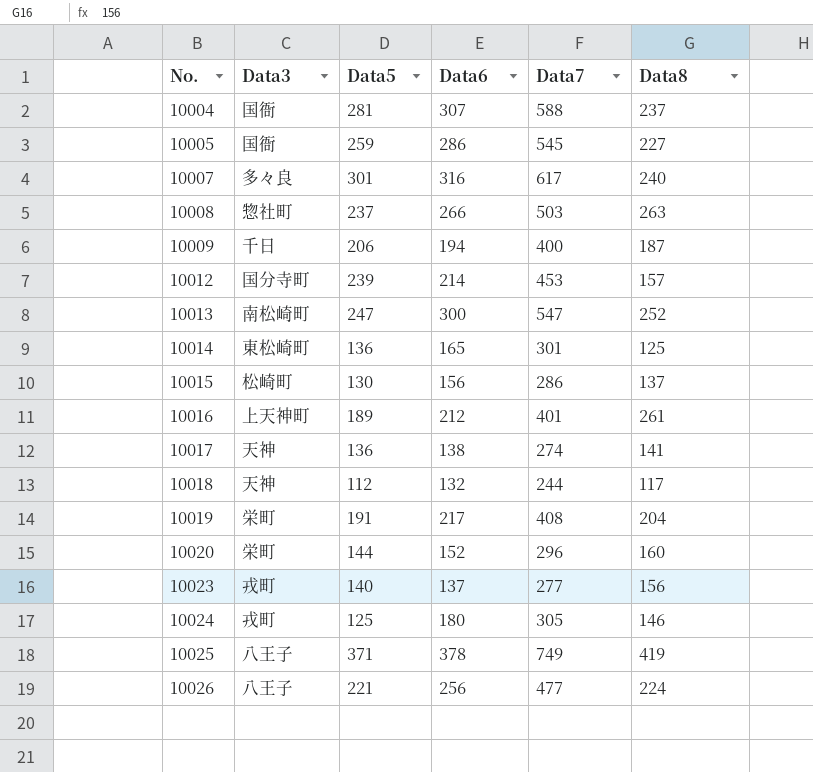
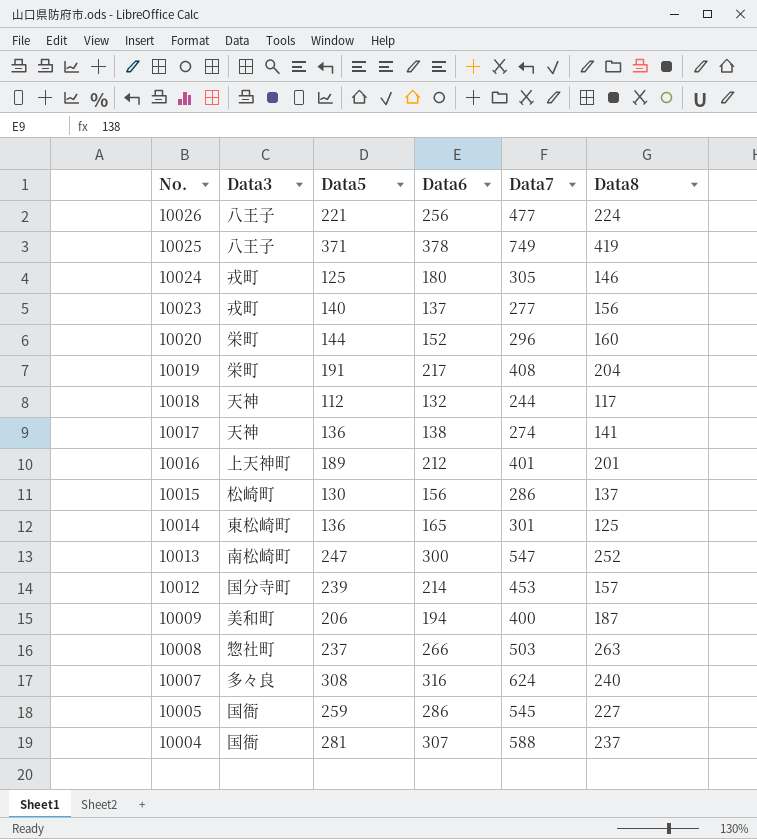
row order: No. ascending -> No. descending
10016 | Data8: 261 -> 201
10009 | Data3: 千日 -> 美和町
10007 | Data5: 301 -> 308
10007 | Data7: 617 -> 624

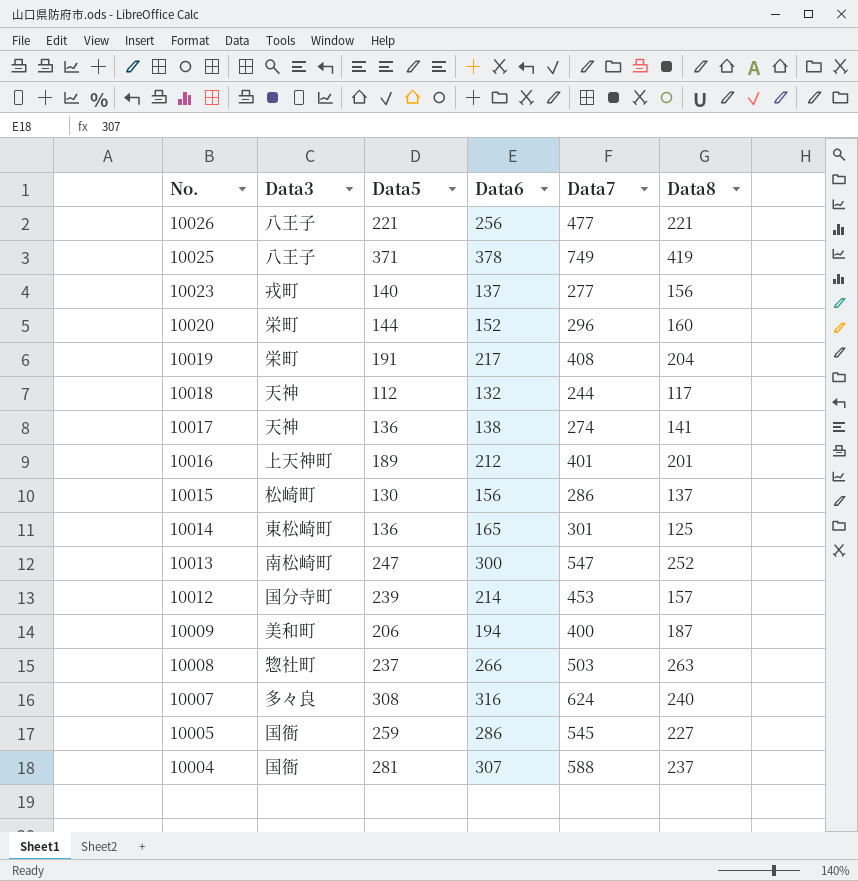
row 10024: 戎町 | 125 | 180 | 305 | 146 -> none
10026 | Data8: 224 -> 221

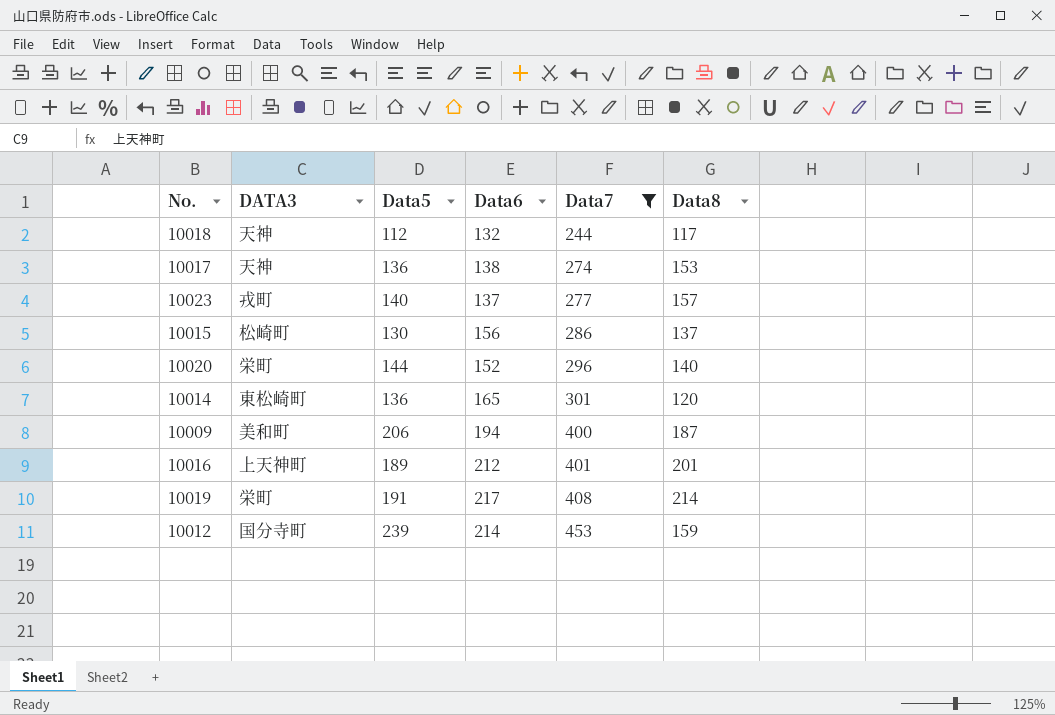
filter: none -> Data7 <= 453
row order: No. descending -> Data7 ascending
column name: Data3 -> DATA3
10017 | Data8: 141 -> 153
10023 | Data8: 156 -> 157
10020 | Data8: 160 -> 140
10014 | Data8: 125 -> 120
10019 | Data8: 204 -> 214
10012 | Data8: 157 -> 159

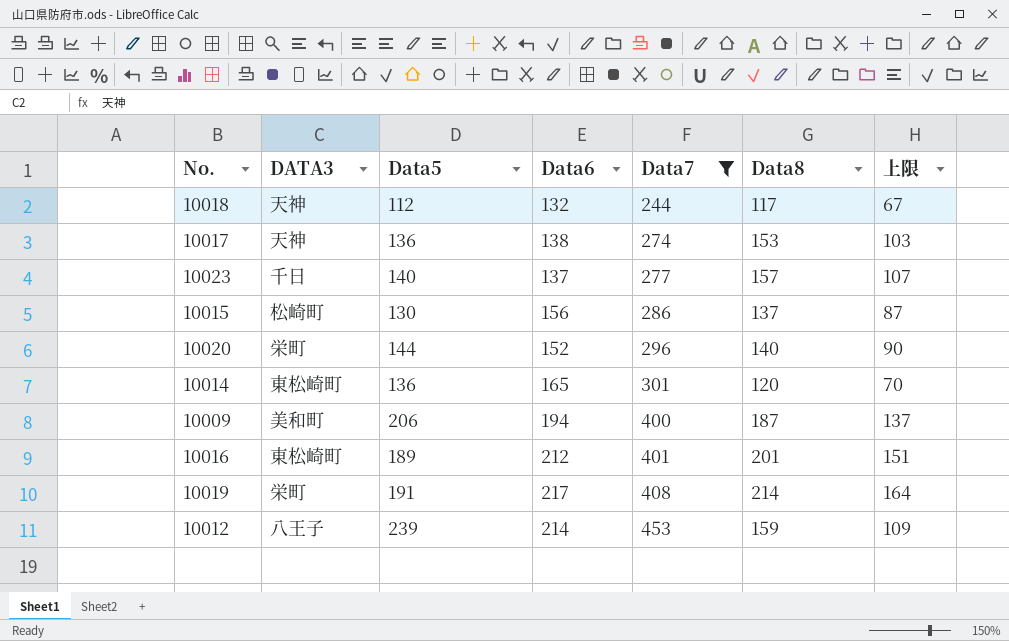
column 上限 | formula: none -> [Data8] - 50
10023 | DATA3: 戎町 -> 千日
10016 | DATA3: 上天神町 -> 東松崎町
10012 | DATA3: 国分寺町 -> 八王子

